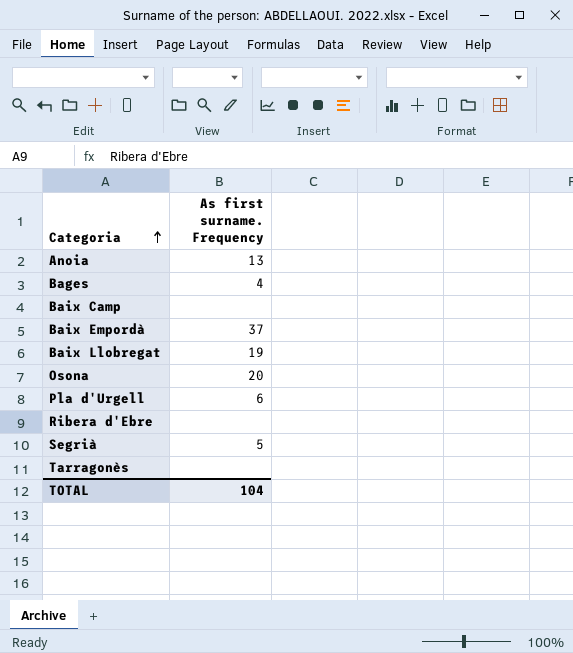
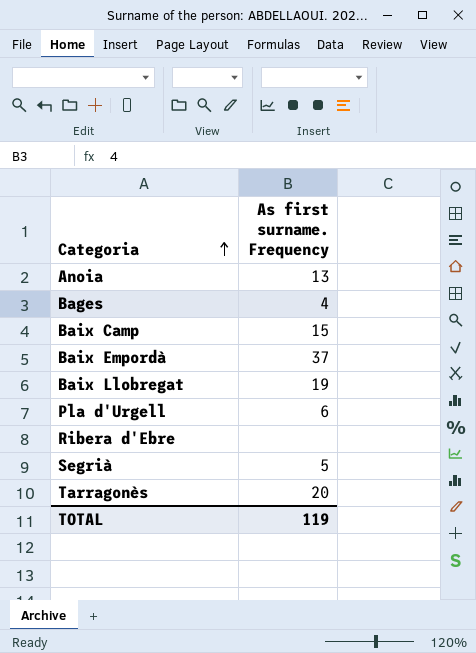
row Osona: 20 -> none
Baix Camp | As first surname. Frequency: none -> 15
Tarragonès | As first surname. Frequency: none -> 20
TOTAL | As first surname. Frequency: 104 -> 119

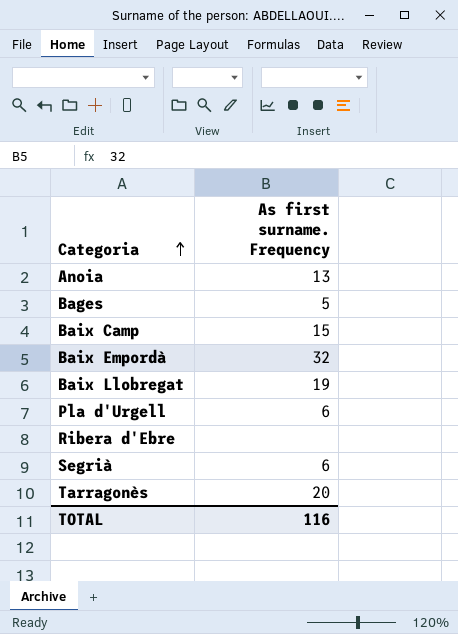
Bages | As first surname. Frequency: 4 -> 5
Baix Empordà | As first surname. Frequency: 37 -> 32
Segrià | As first surname. Frequency: 5 -> 6
TOTAL | As first surname. Frequency: 119 -> 116

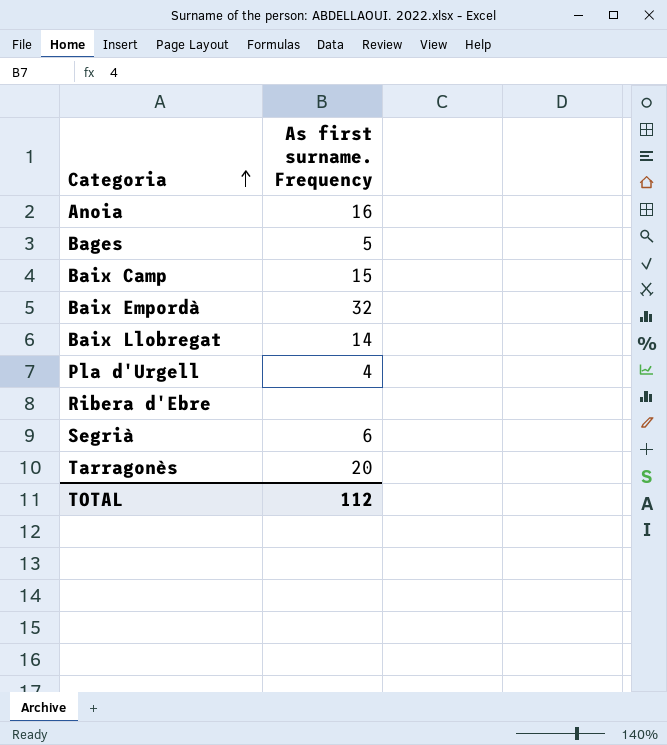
Anoia | As first surname. Frequency: 13 -> 16
Baix Llobregat | As first surname. Frequency: 19 -> 14
Pla d'Urgell | As first surname. Frequency: 6 -> 4
TOTAL | As first surname. Frequency: 116 -> 112

